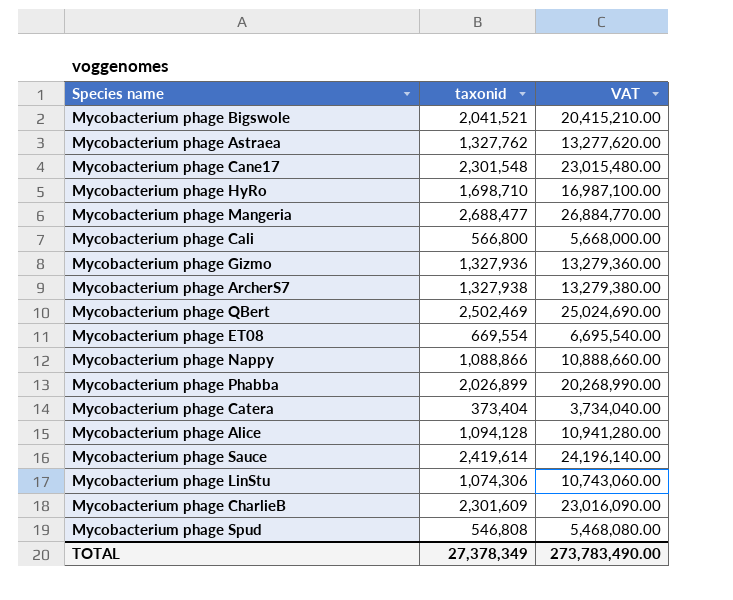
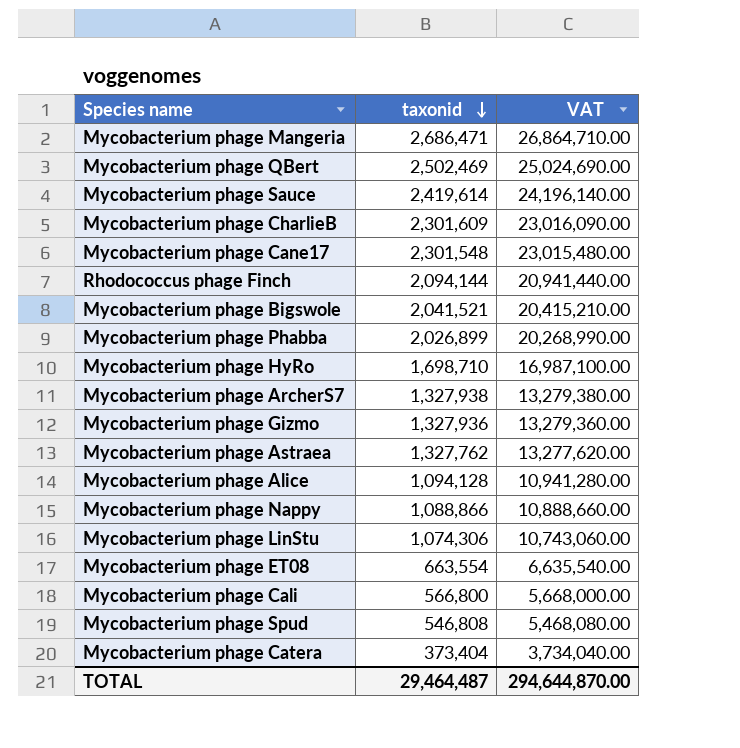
row order: none -> taxonid descending
Mycobacterium phage Mangeria | taxonid: 2,688,477 -> 2,686,471
Mycobacterium phage Mangeria | VAT: 26,884,770.00 -> 26,864,710.00
row Rhodococcus phage Finch: none -> 2,094,144 | 20,941,440.00
Mycobacterium phage ET08 | taxonid: 669,554 -> 663,554
Mycobacterium phage ET08 | VAT: 6,695,540.00 -> 6,635,540.00
TOTAL | taxonid: 27,378,349 -> 29,464,487
TOTAL | VAT: 273,783,490.00 -> 294,644,870.00

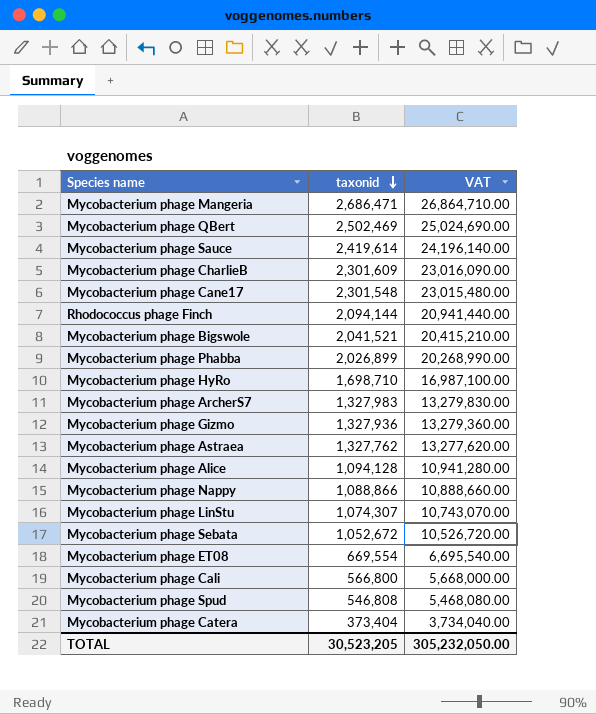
Mycobacterium phage ArcherS7 | taxonid: 1,327,938 -> 1,327,983
Mycobacterium phage ArcherS7 | VAT: 13,279,380.00 -> 13,279,830.00
Mycobacterium phage LinStu | taxonid: 1,074,306 -> 1,074,307
Mycobacterium phage LinStu | VAT: 10,743,060.00 -> 10,743,070.00
row Mycobacterium phage Sebata: none -> 1,052,672 | 10,526,720.00
Mycobacterium phage ET08 | taxonid: 663,554 -> 669,554
Mycobacterium phage ET08 | VAT: 6,635,540.00 -> 6,695,540.00
TOTAL | taxonid: 29,464,487 -> 30,523,205
TOTAL | VAT: 294,644,870.00 -> 305,232,050.00

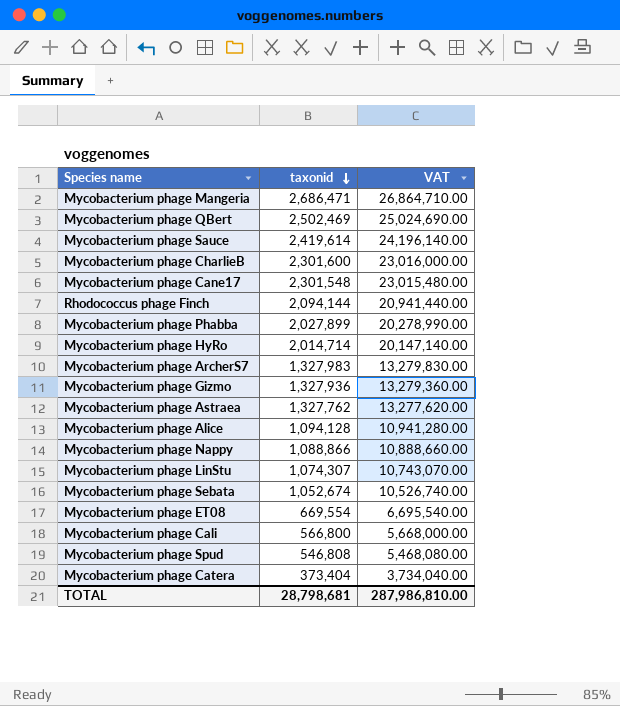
row Mycobacterium phage Bigswole: 2,041,521 | 20,415,210.00 -> none
Mycobacterium phage CharlieB | taxonid: 2,301,609 -> 2,301,600
Mycobacterium phage CharlieB | VAT: 23,016,090.00 -> 23,016,000.00
Mycobacterium phage Phabba | taxonid: 2,026,899 -> 2,027,899
Mycobacterium phage Phabba | VAT: 20,268,990.00 -> 20,278,990.00
Mycobacterium phage HyRo | taxonid: 1,698,710 -> 2,014,714
Mycobacterium phage HyRo | VAT: 16,987,100.00 -> 20,147,140.00
Mycobacterium phage Sebata | taxonid: 1,052,672 -> 1,052,674
Mycobacterium phage Sebata | VAT: 10,526,720.00 -> 10,526,740.00
TOTAL | taxonid: 30,523,205 -> 28,798,681
TOTAL | VAT: 305,232,050.00 -> 287,986,810.00

